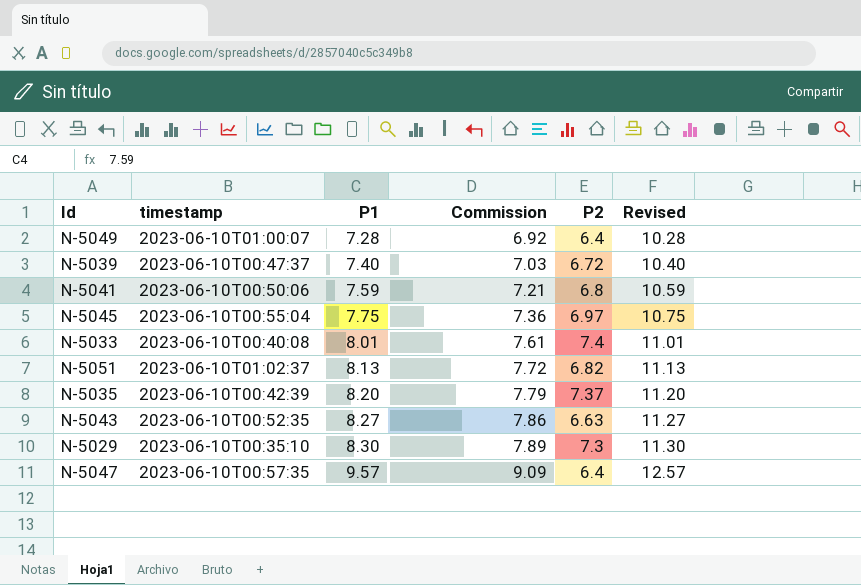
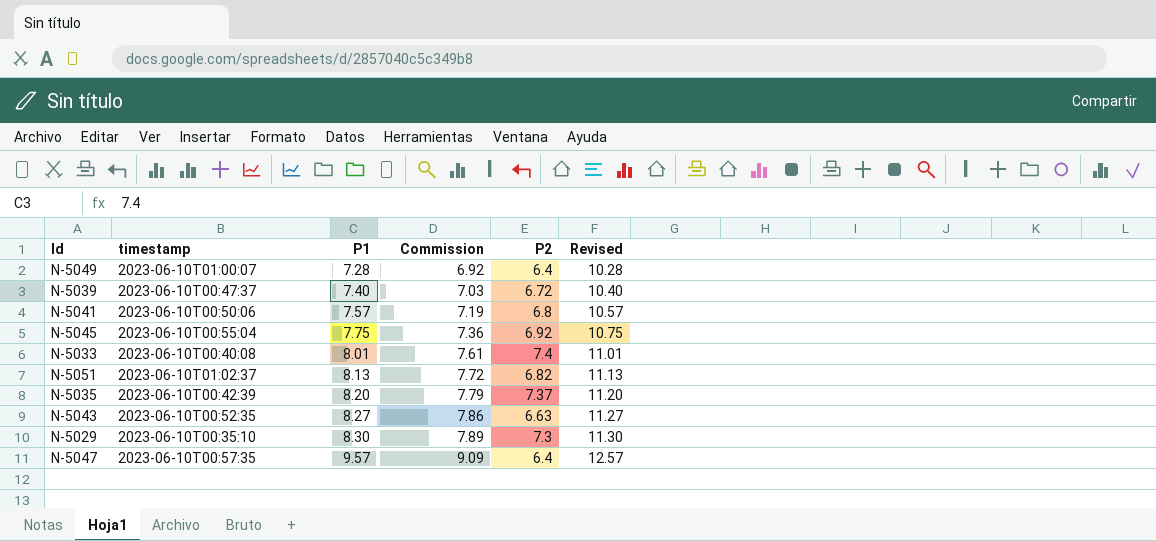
N-5041 | P1: 7.59 -> 7.57
N-5041 | Commission: 7.21 -> 7.19
N-5041 | Revised: 10.59 -> 10.57
N-5045 | P2: 6.97 -> 6.92

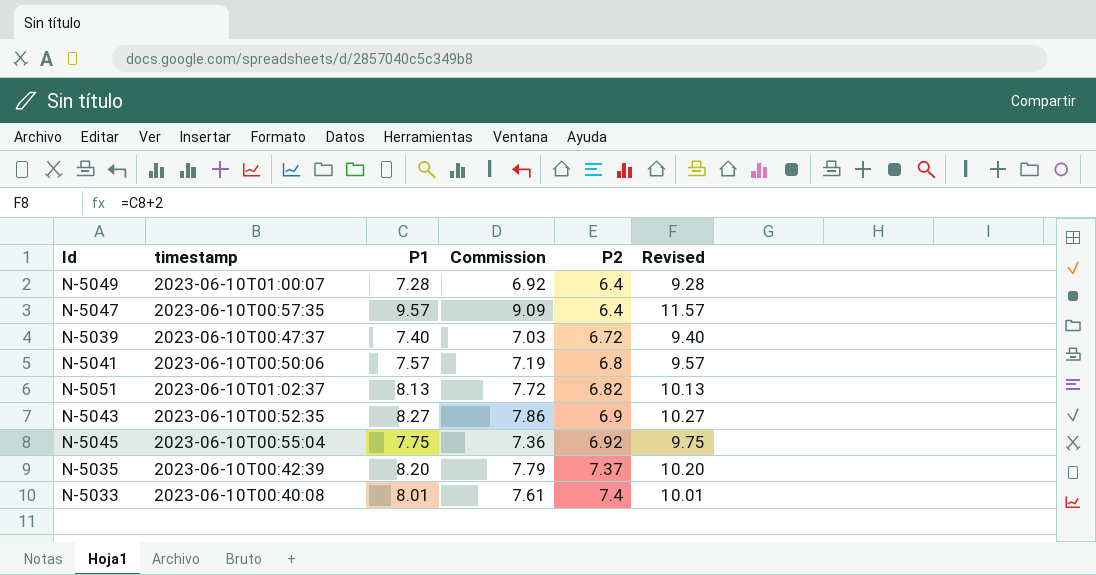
row order: P1 ascending -> P2 ascending
column Revised | formula: [P1] + 3 -> [P1] + 2
row N-5029: 2023-06-10T00:35:10 | 8.30 | 7.89 | 7.3 | 11.30 -> none
N-5043 | P2: 6.63 -> 6.9

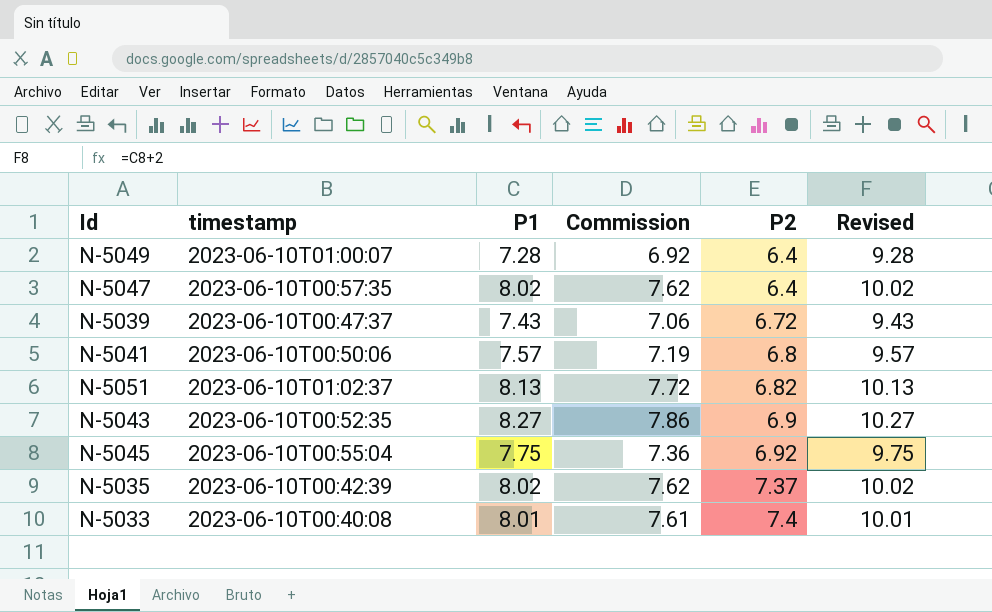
N-5047 | P1: 9.57 -> 8.02
N-5047 | Commission: 9.09 -> 7.62
N-5047 | Revised: 11.57 -> 10.02
N-5039 | P1: 7.40 -> 7.43
N-5039 | Commission: 7.03 -> 7.06
N-5039 | Revised: 9.40 -> 9.43
N-5035 | P1: 8.20 -> 8.02
N-5035 | Commission: 7.79 -> 7.62
N-5035 | Revised: 10.20 -> 10.02

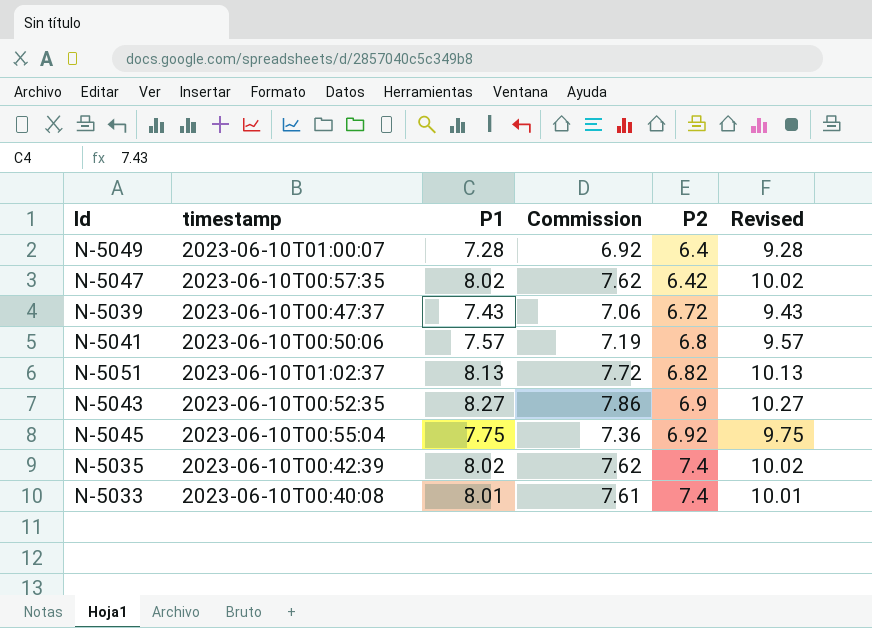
N-5047 | P2: 6.4 -> 6.42
N-5035 | P2: 7.37 -> 7.4

